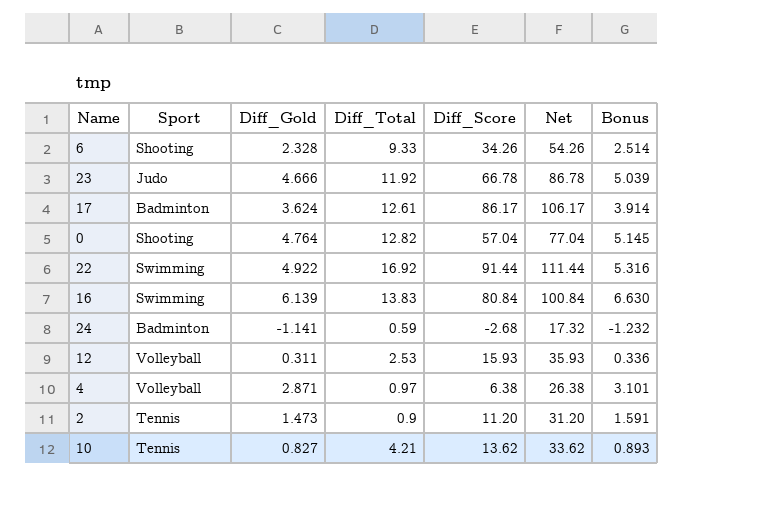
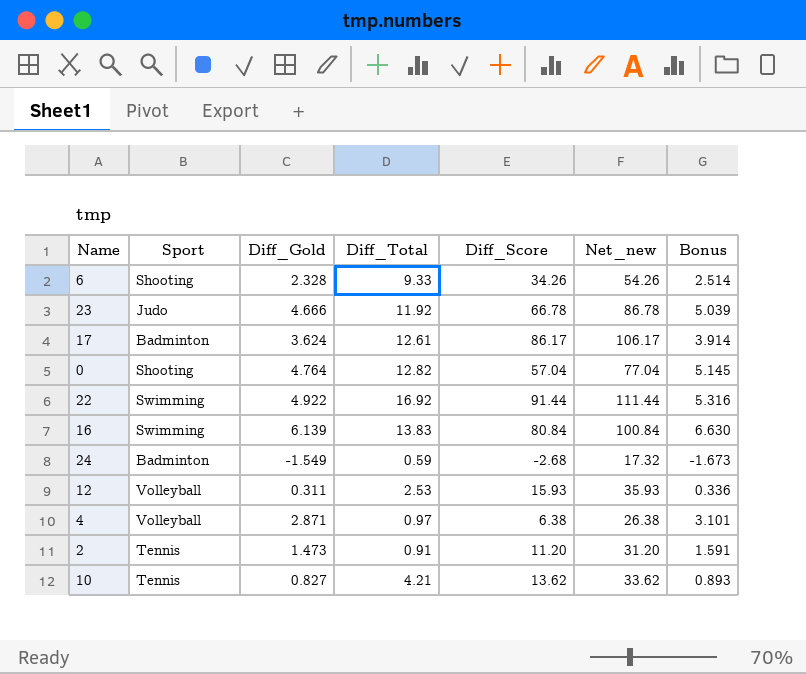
column name: Net -> Net_new
24 | Diff_Gold: -1.141 -> -1.549
24 | Bonus: -1.232 -> -1.673
2 | Diff_Total: 0.9 -> 0.91

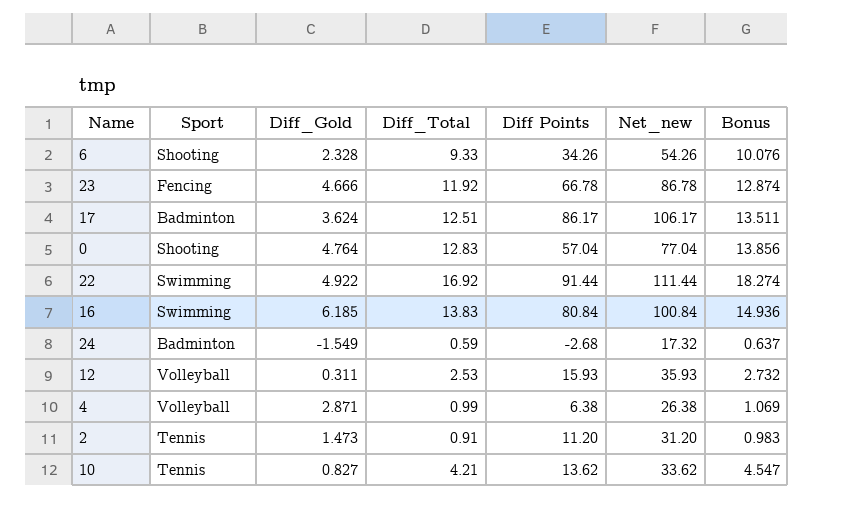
column name: Diff_Score -> Diff Points
column Bonus | formula: [Diff_Gold] * 1.08 -> [Diff_Total] * 1.08
23 | Sport: Judo -> Fencing
17 | Diff_Total: 12.61 -> 12.51
0 | Diff_Total: 12.82 -> 12.83
16 | Diff_Gold: 6.139 -> 6.185
4 | Diff_Total: 0.97 -> 0.99

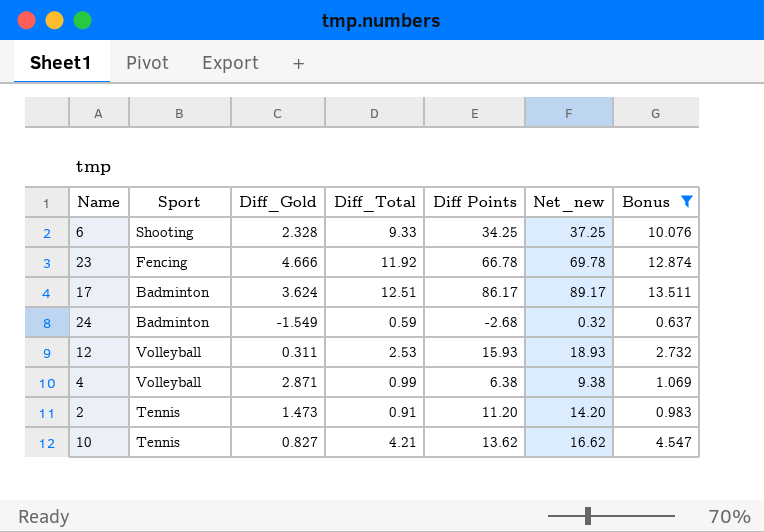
filter: none -> Bonus <= 13.511
column Net_new | formula: [Diff Points] + 20 -> [Diff Points] + 3
6 | Diff Points: 34.26 -> 34.25

